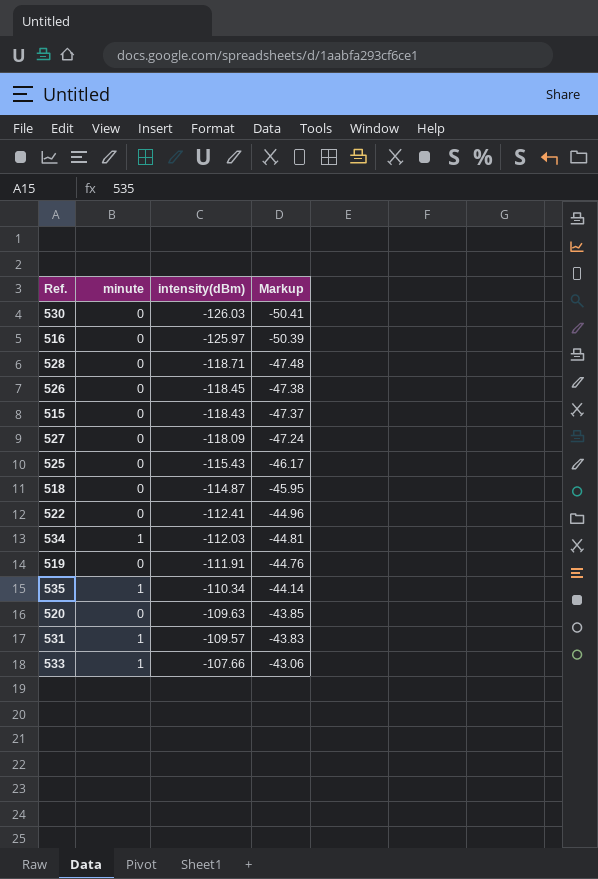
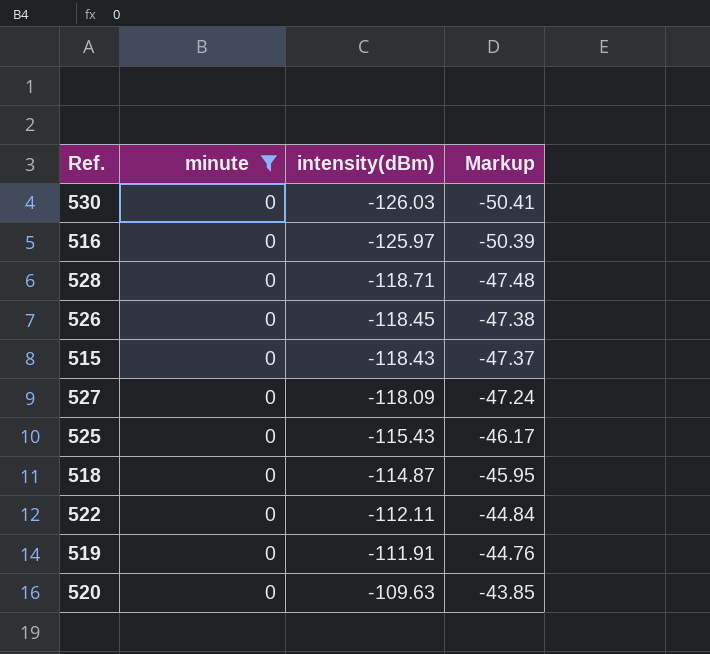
filter: none -> minute = 0
522 | intensity(dBm): -112.41 -> -112.11
522 | Markup: -44.96 -> -44.84

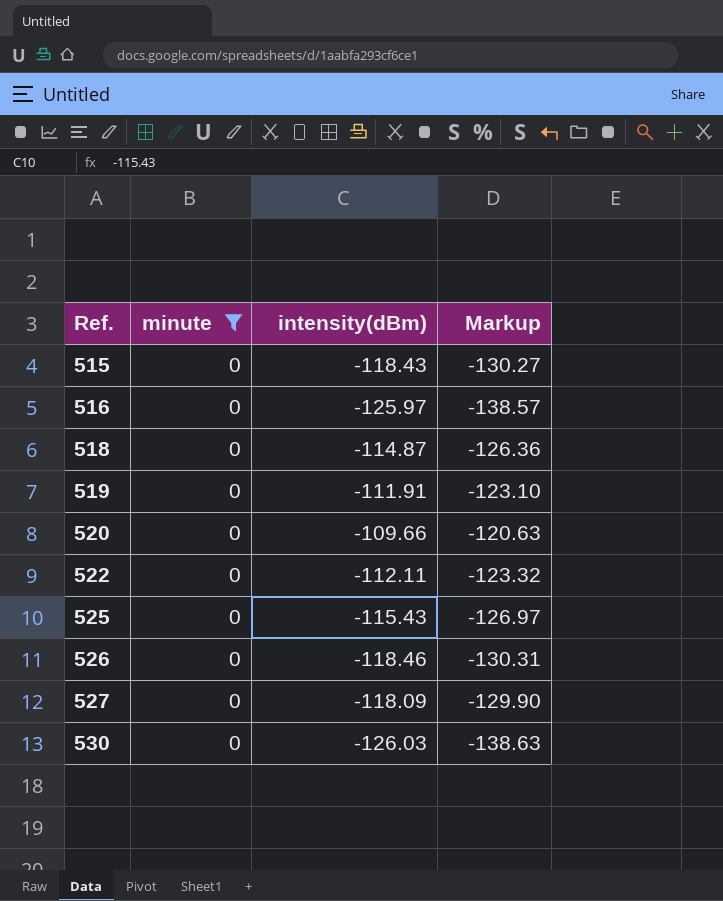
row order: intensity(dBm) ascending -> Ref. ascending
column Markup | formula: [intensity(dBm)] * 0.4 -> [intensity(dBm)] * 1.1
row 528: 0 | -118.71 | -47.48 -> none
520 | intensity(dBm): -109.63 -> -109.66
526 | intensity(dBm): -118.45 -> -118.46

